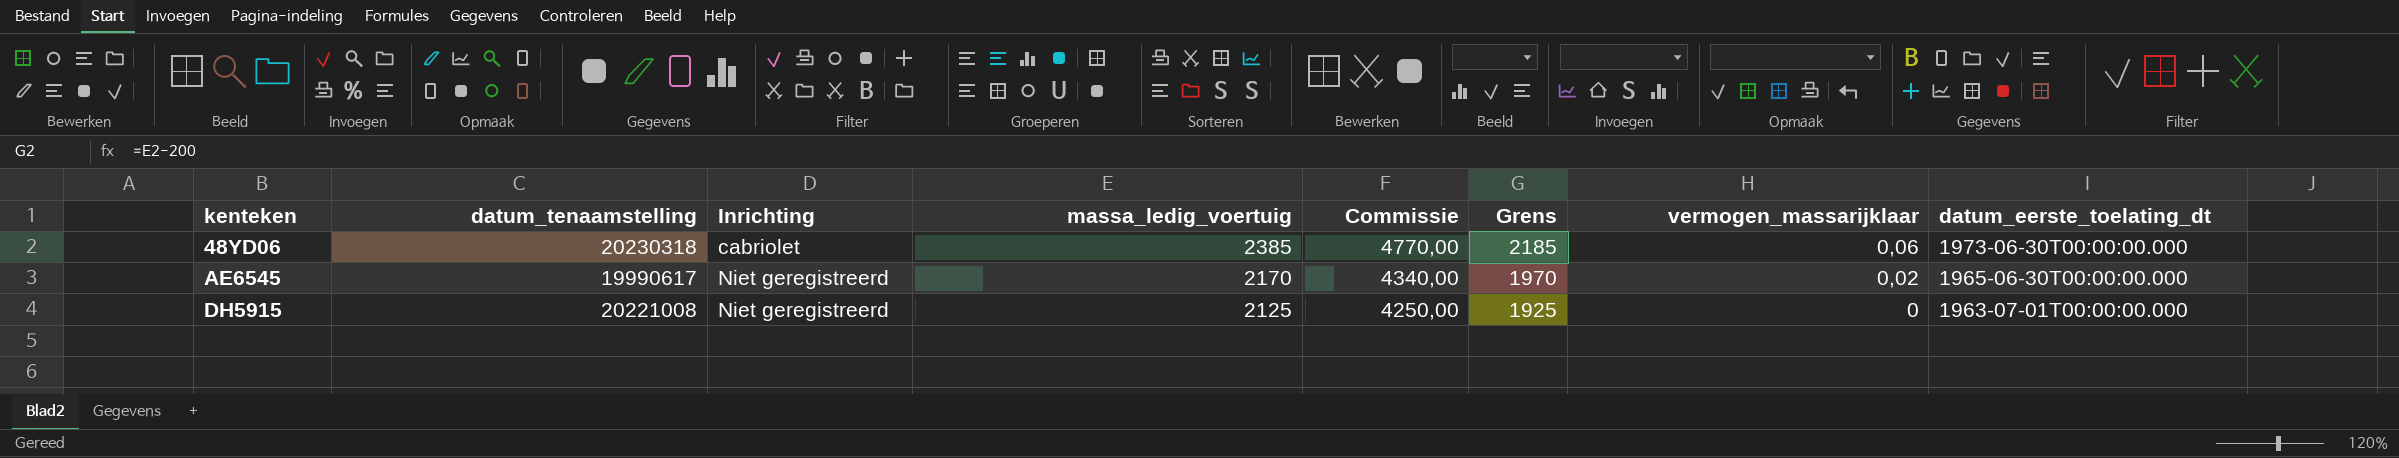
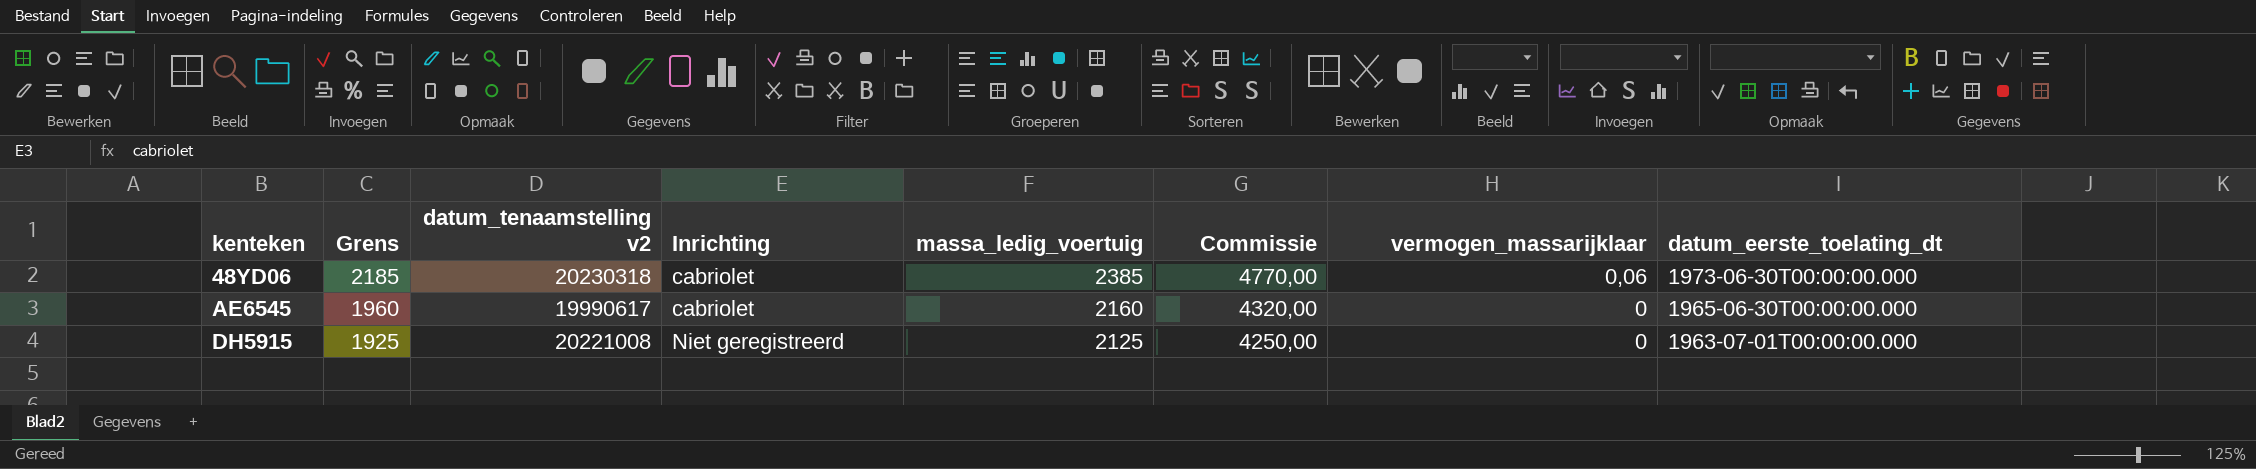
column Grens | position: 6 -> 2
column name: datum_tenaamstelling -> datum_tenaamstelling v2
AE6545 | Grens: 1970 -> 1960
AE6545 | Inrichting: Niet geregistreerd -> cabriolet
AE6545 | massa_ledig_voertuig: 2170 -> 2160
AE6545 | Commissie: 4340,00 -> 4320,00
AE6545 | vermogen_massarijklaar: 0,02 -> 0

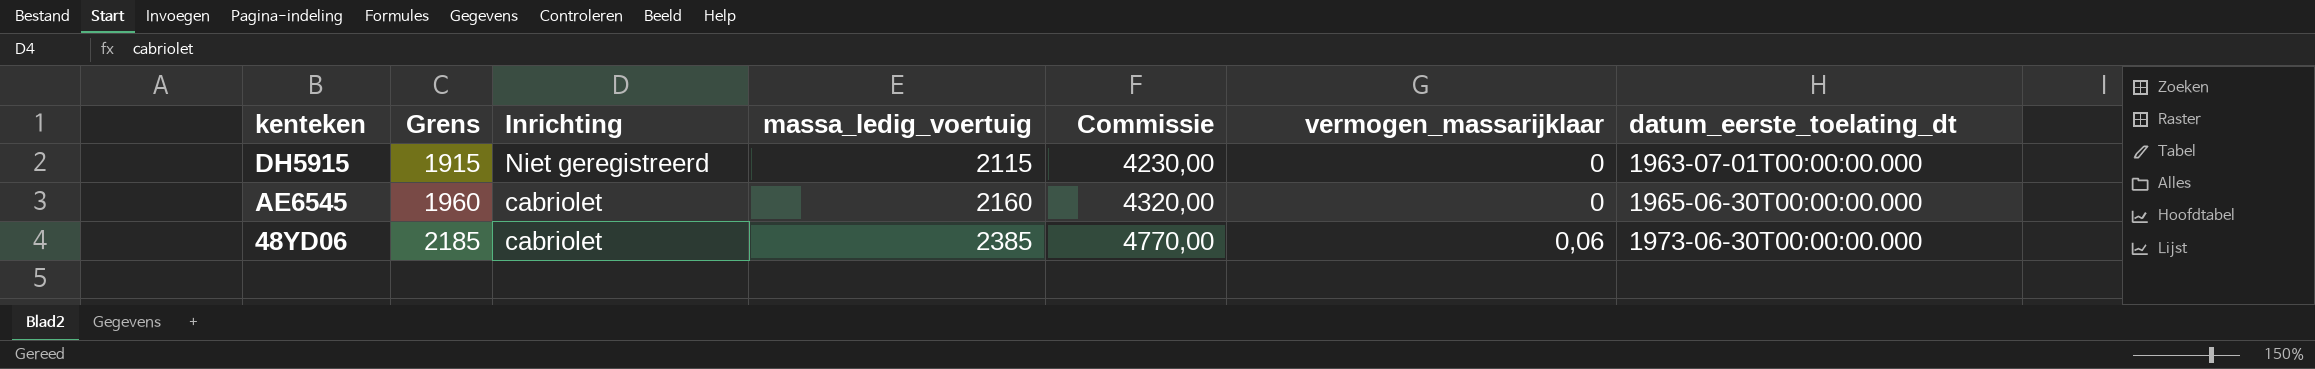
row order: kenteken ascending -> kenteken descending
column datum_tenaamstelling v2 | position: 3 -> none
DH5915 | Grens: 1925 -> 1915
DH5915 | massa_ledig_voertuig: 2125 -> 2115
DH5915 | Commissie: 4250,00 -> 4230,00

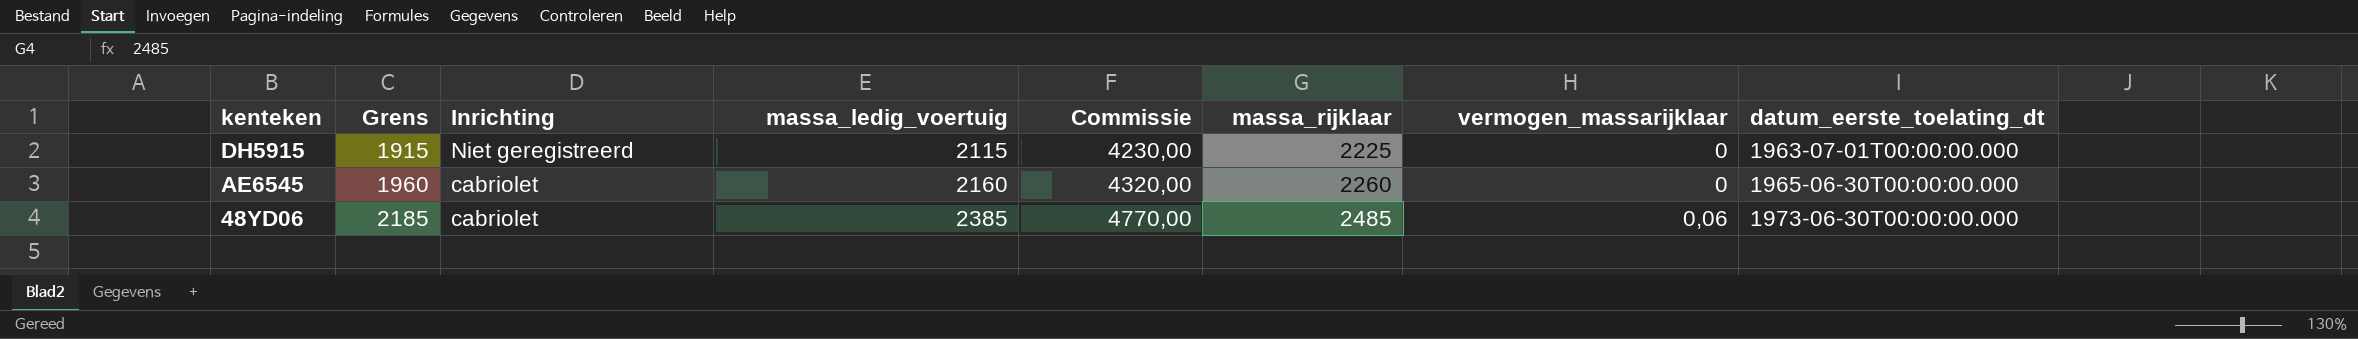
column massa_rijklaar | position: none -> 6

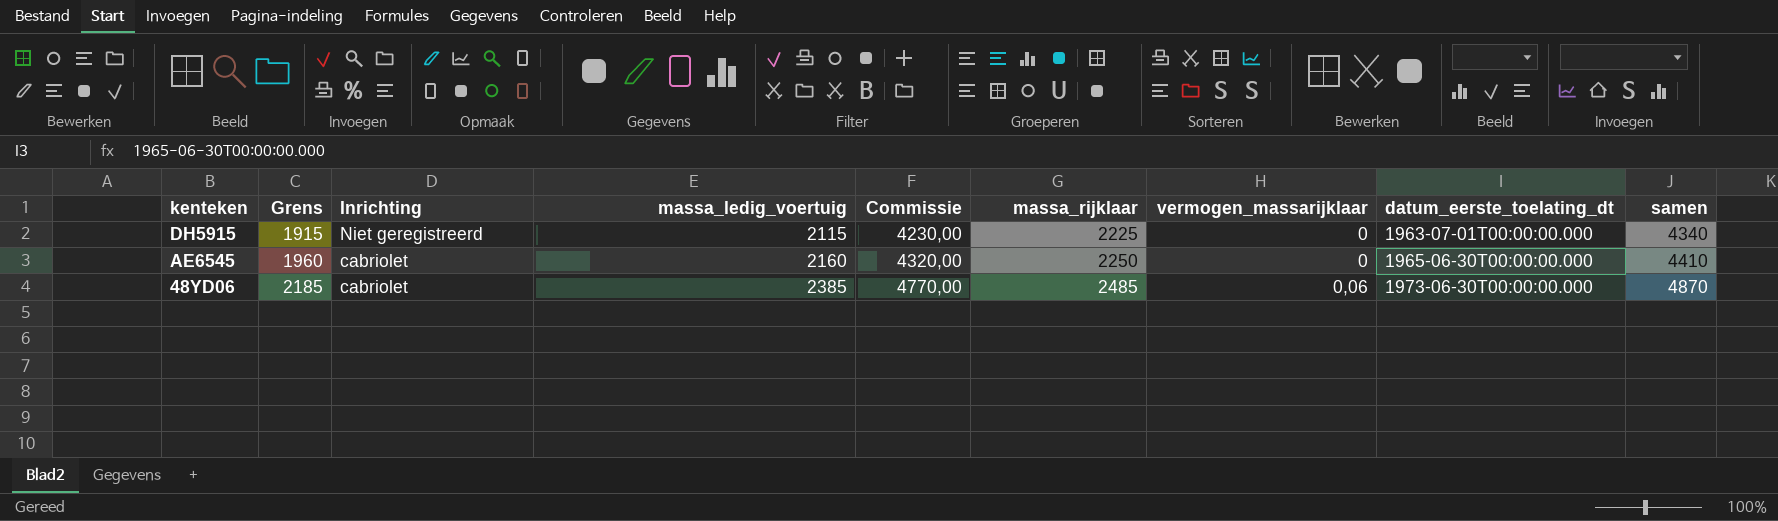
column samen | formula: none -> [massa_ledig_voertuig] + [massa_rijklaar]
AE6545 | massa_rijklaar: 2260 -> 2250

